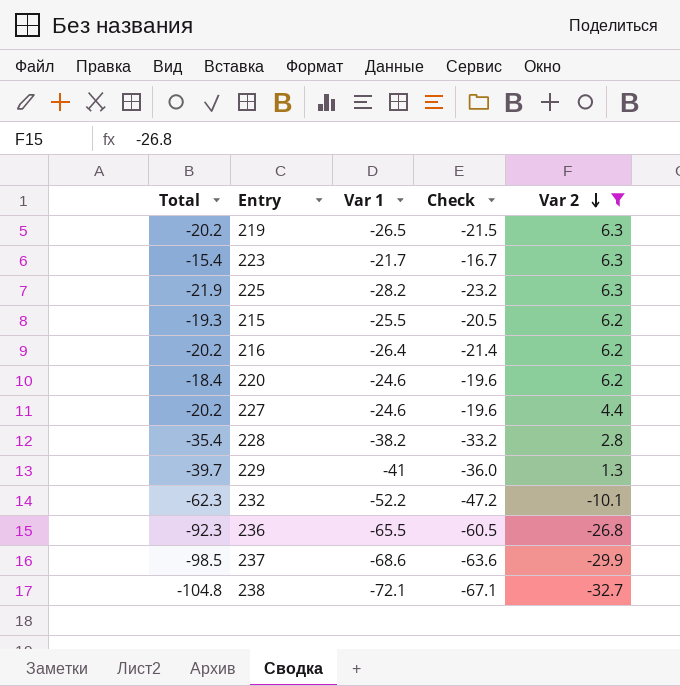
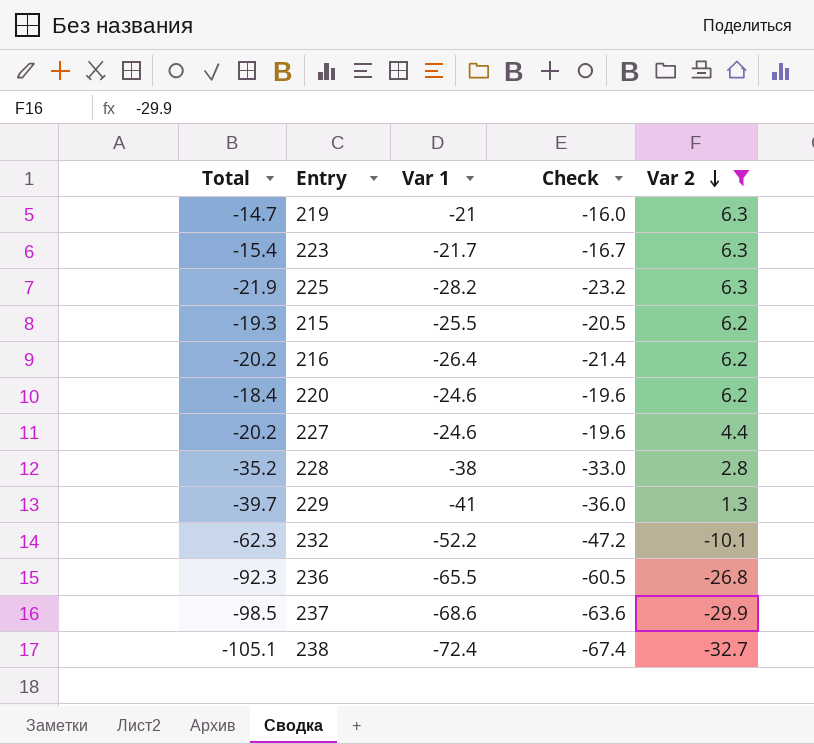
219 | Total: -20.2 -> -14.7
219 | Var 1: -26.5 -> -21
219 | Check: -21.5 -> -16.0
228 | Total: -35.4 -> -35.2
228 | Var 1: -38.2 -> -38
228 | Check: -33.2 -> -33.0
238 | Total: -104.8 -> -105.1
238 | Var 1: -72.1 -> -72.4
238 | Check: -67.1 -> -67.4

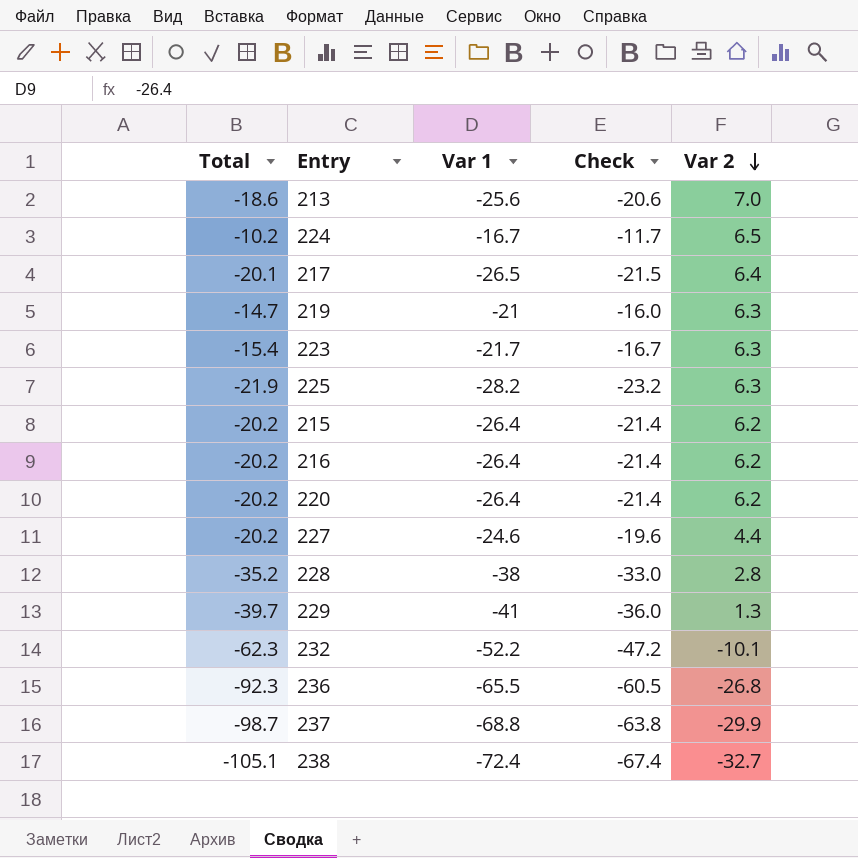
filter: Var 2 <= 6.3 -> none
215 | Total: -19.3 -> -20.2
215 | Var 1: -25.5 -> -26.4
215 | Check: -20.5 -> -21.4
220 | Total: -18.4 -> -20.2
220 | Var 1: -24.6 -> -26.4
220 | Check: -19.6 -> -21.4
237 | Total: -98.5 -> -98.7
237 | Var 1: -68.6 -> -68.8
237 | Check: -63.6 -> -63.8

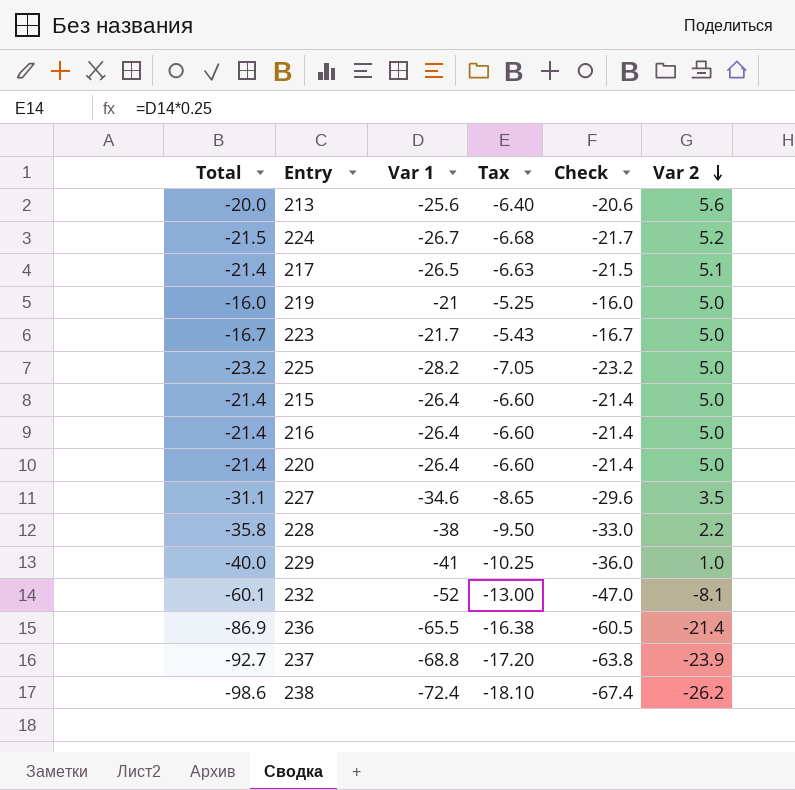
column Tax | formula: none -> [Var 1] * 0.25
213 | Total: -18.6 -> -20.0
213 | Var 2: 7.0 -> 5.6
224 | Total: -10.2 -> -21.5
224 | Var 1: -16.7 -> -26.7
224 | Check: -11.7 -> -21.7
224 | Var 2: 6.5 -> 5.2
217 | Total: -20.1 -> -21.4
217 | Var 2: 6.4 -> 5.1
219 | Total: -14.7 -> -16.0
219 | Var 2: 6.3 -> 5.0
223 | Total: -15.4 -> -16.7
223 | Var 2: 6.3 -> 5.0
225 | Total: -21.9 -> -23.2
225 | Var 2: 6.3 -> 5.0
215 | Total: -20.2 -> -21.4
215 | Var 2: 6.2 -> 5.0
216 | Total: -20.2 -> -21.4
216 | Var 2: 6.2 -> 5.0
220 | Total: -20.2 -> -21.4
220 | Var 2: 6.2 -> 5.0
227 | Total: -20.2 -> -31.1
227 | Var 1: -24.6 -> -34.6
227 | Check: -19.6 -> -29.6
227 | Var 2: 4.4 -> 3.5
228 | Total: -35.2 -> -35.8
228 | Var 2: 2.8 -> 2.2
229 | Total: -39.7 -> -40.0
229 | Var 2: 1.3 -> 1.0
232 | Total: -62.3 -> -60.1
232 | Var 1: -52.2 -> -52
232 | Check: -47.2 -> -47.0
232 | Var 2: -10.1 -> -8.1
236 | Total: -92.3 -> -86.9
236 | Var 2: -26.8 -> -21.4
237 | Total: -98.7 -> -92.7
237 | Var 2: -29.9 -> -23.9
238 | Total: -105.1 -> -98.6
238 | Var 2: -32.7 -> -26.2

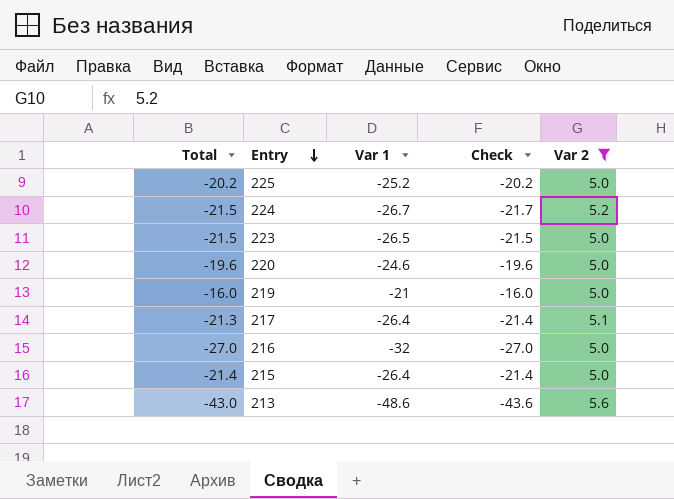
filter: none -> Var 2 >= 5.0
row order: Var 2 descending -> Entry descending
column Tax | formula: [Var 1] * 0.25 -> none
225 | Total: -23.2 -> -20.2
225 | Var 1: -28.2 -> -25.2
225 | Check: -23.2 -> -20.2
223 | Total: -16.7 -> -21.5
223 | Var 1: -21.7 -> -26.5
223 | Check: -16.7 -> -21.5
220 | Total: -21.4 -> -19.6
220 | Var 1: -26.4 -> -24.6
220 | Check: -21.4 -> -19.6
217 | Total: -21.4 -> -21.3
217 | Var 1: -26.5 -> -26.4
217 | Check: -21.5 -> -21.4
216 | Total: -21.4 -> -27.0
216 | Var 1: -26.4 -> -32
216 | Check: -21.4 -> -27.0
213 | Total: -20.0 -> -43.0
213 | Var 1: -25.6 -> -48.6
213 | Check: -20.6 -> -43.6

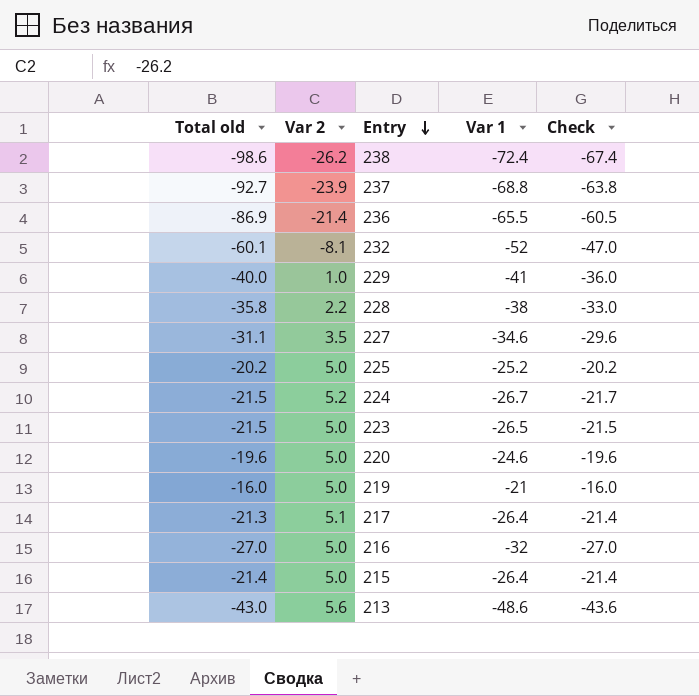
filter: Var 2 >= 5.0 -> none
column name: Total -> Total old
column Var 2 | position: 5 -> 2

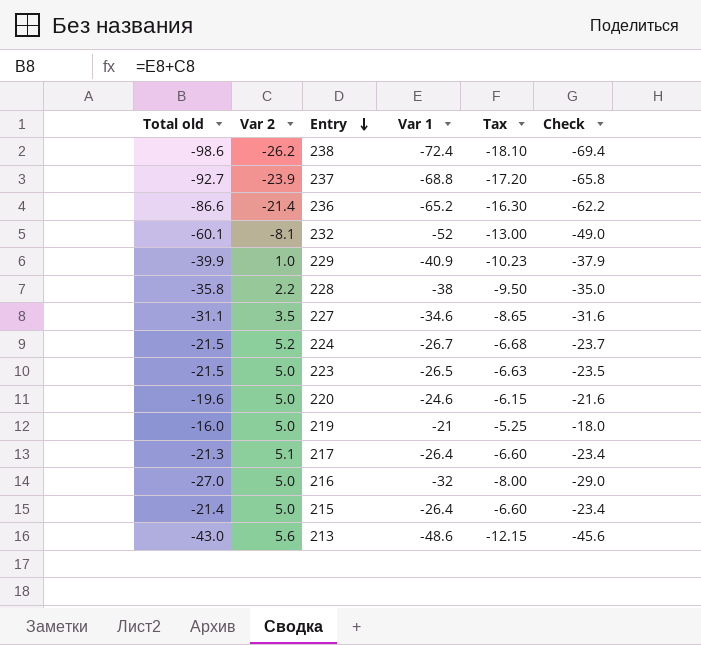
column Tax | formula: none -> [Var 1] * 0.25
column Check | formula: [Var 1] + 5 -> [Var 1] + 3
row 225: -20.2 | 5.0 | -25.2 | -20.2 -> none
236 | Total old: -86.9 -> -86.6
236 | Var 1: -65.5 -> -65.2
229 | Total old: -40.0 -> -39.9
229 | Var 1: -41 -> -40.9

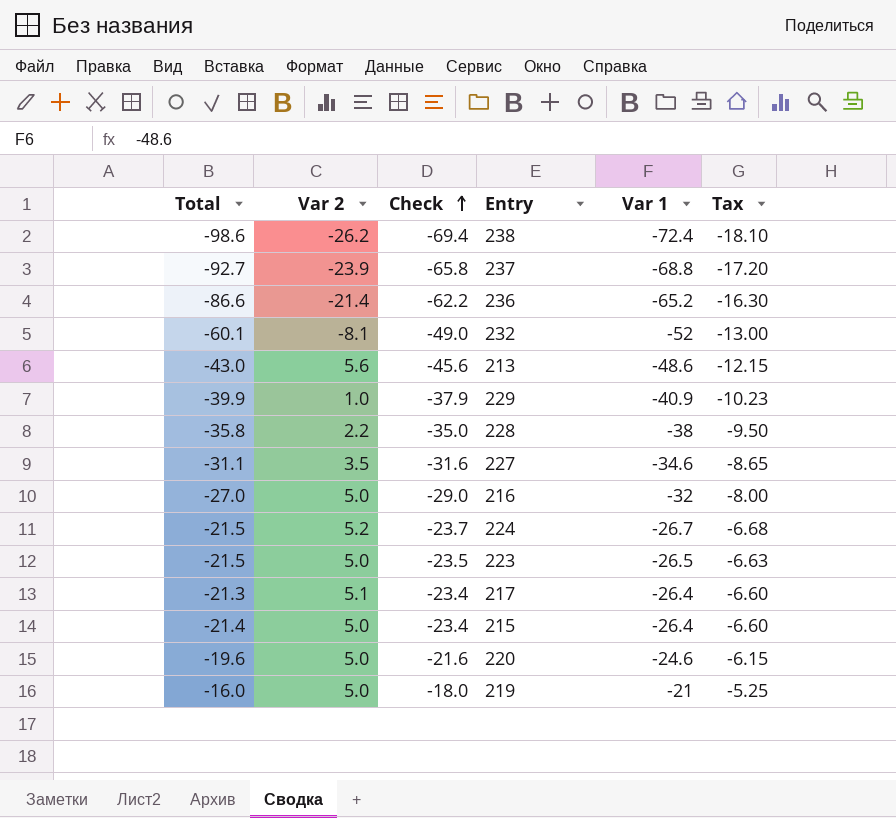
row order: Entry descending -> Check ascending
column name: Total old -> Total
column Check | position: 6 -> 3

